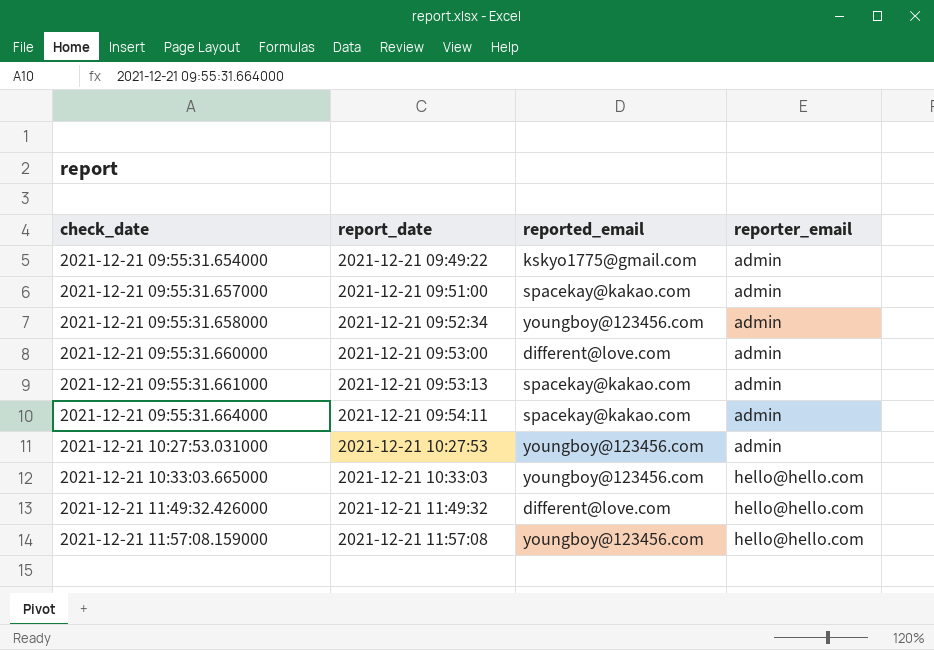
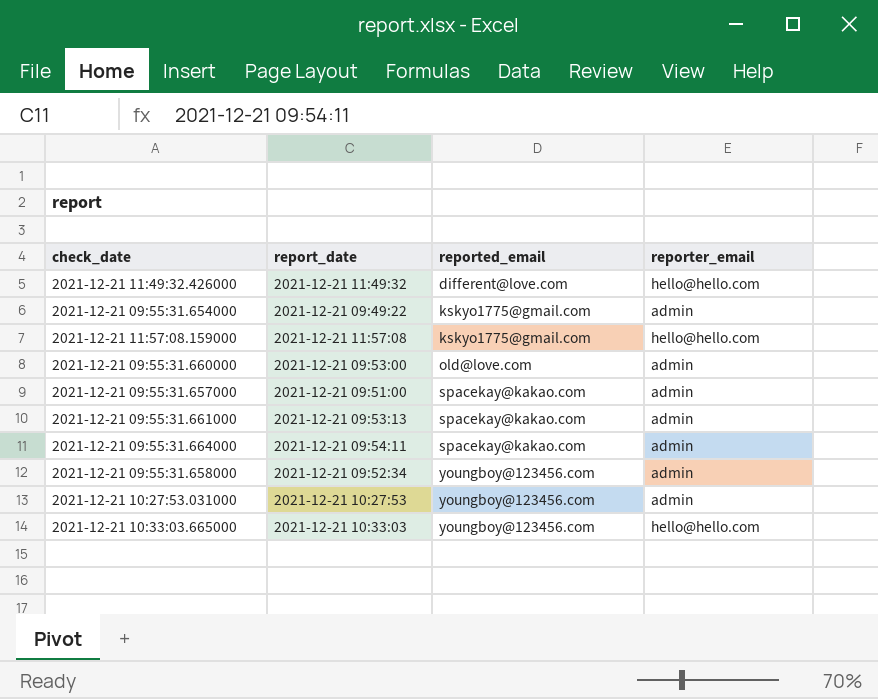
row order: check_date ascending -> reported_email ascending
2021-12-21 11:57:08.159000 | reported_email: youngboy@123456.com -> kskyo1775@gmail.com
2021-12-21 09:55:31.660000 | reported_email: different@love.com -> old@love.com

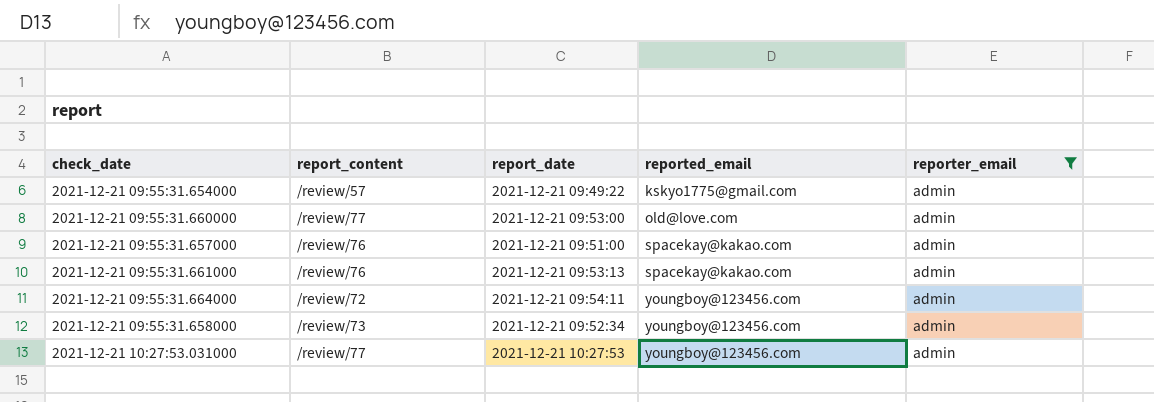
filter: none -> reporter_email = admin
column report_content | position: none -> 2
2021-12-21 09:55:31.664000 | reported_email: spacekay@kakao.com -> youngboy@123456.com

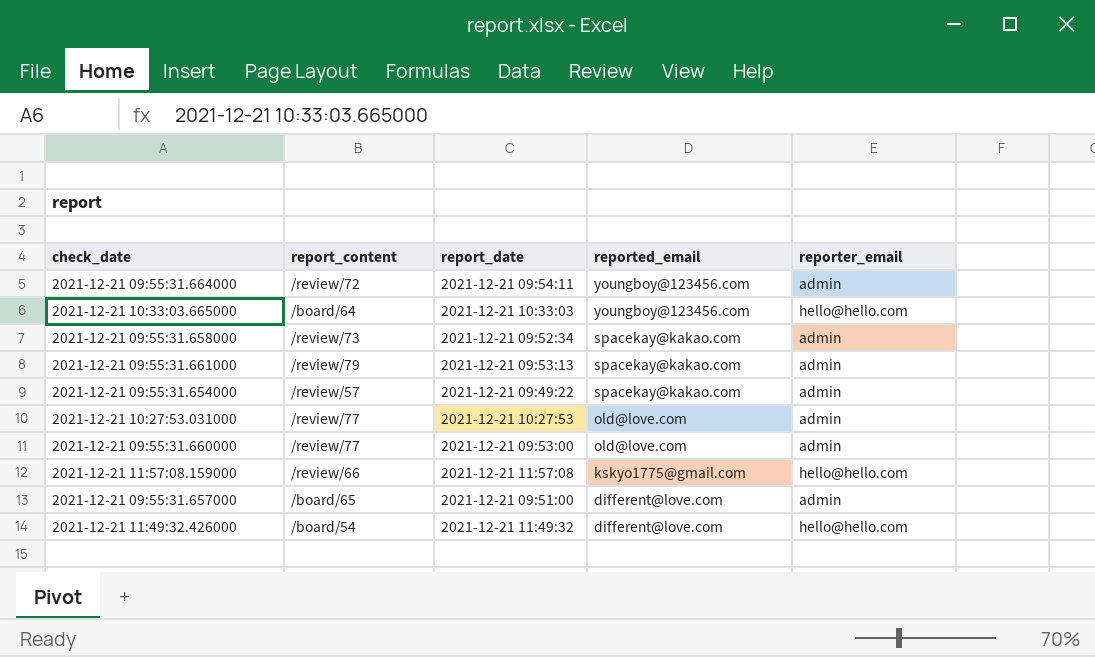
filter: reporter_email = admin -> none
row order: reported_email ascending -> reported_email descending
2021-12-21 09:55:31.658000 | reported_email: youngboy@123456.com -> spacekay@kakao.com
2021-12-21 09:55:31.661000 | report_content: /review/76 -> /review/79
2021-12-21 09:55:31.654000 | reported_email: kskyo1775@gmail.com -> spacekay@kakao.com
2021-12-21 10:27:53.031000 | reported_email: youngboy@123456.com -> old@love.com
2021-12-21 09:55:31.657000 | report_content: /review/76 -> /board/65
2021-12-21 09:55:31.657000 | reported_email: spacekay@kakao.com -> different@love.com

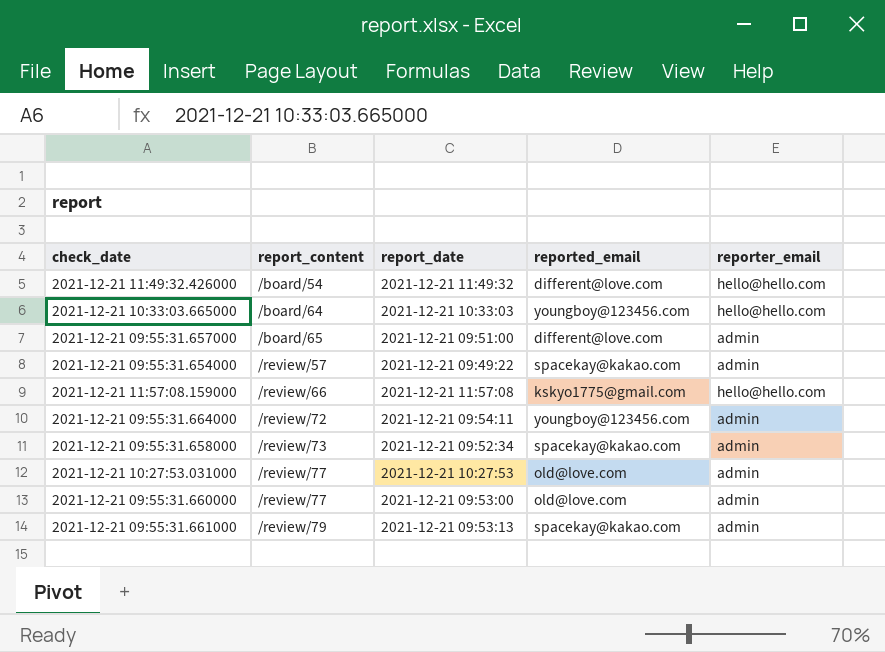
row order: reported_email descending -> report_content ascending

